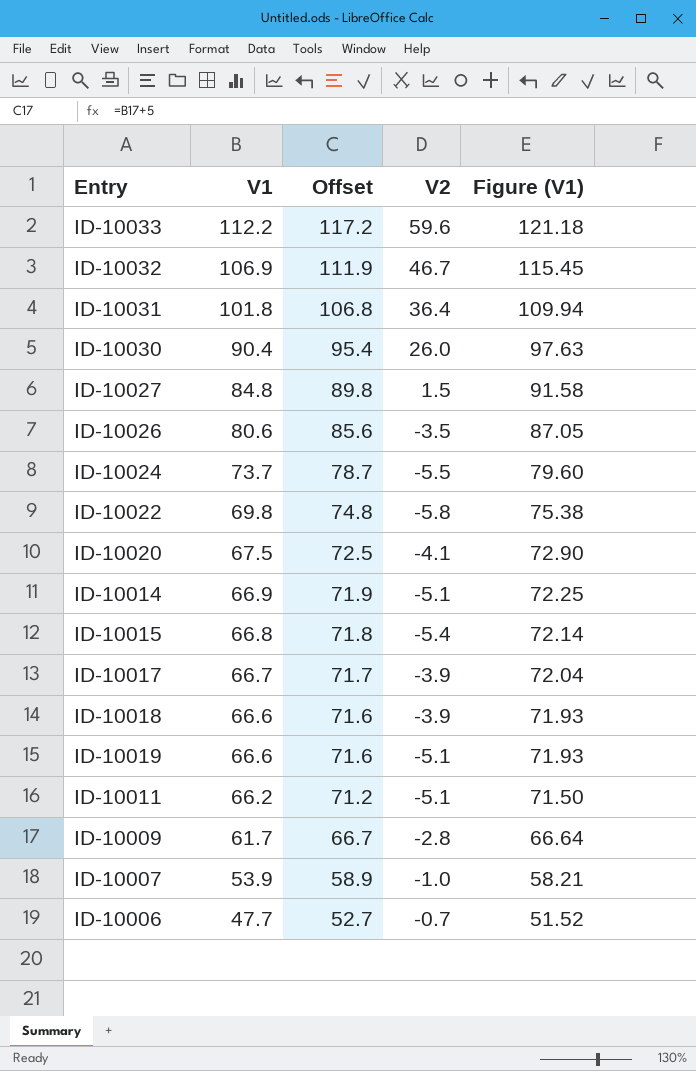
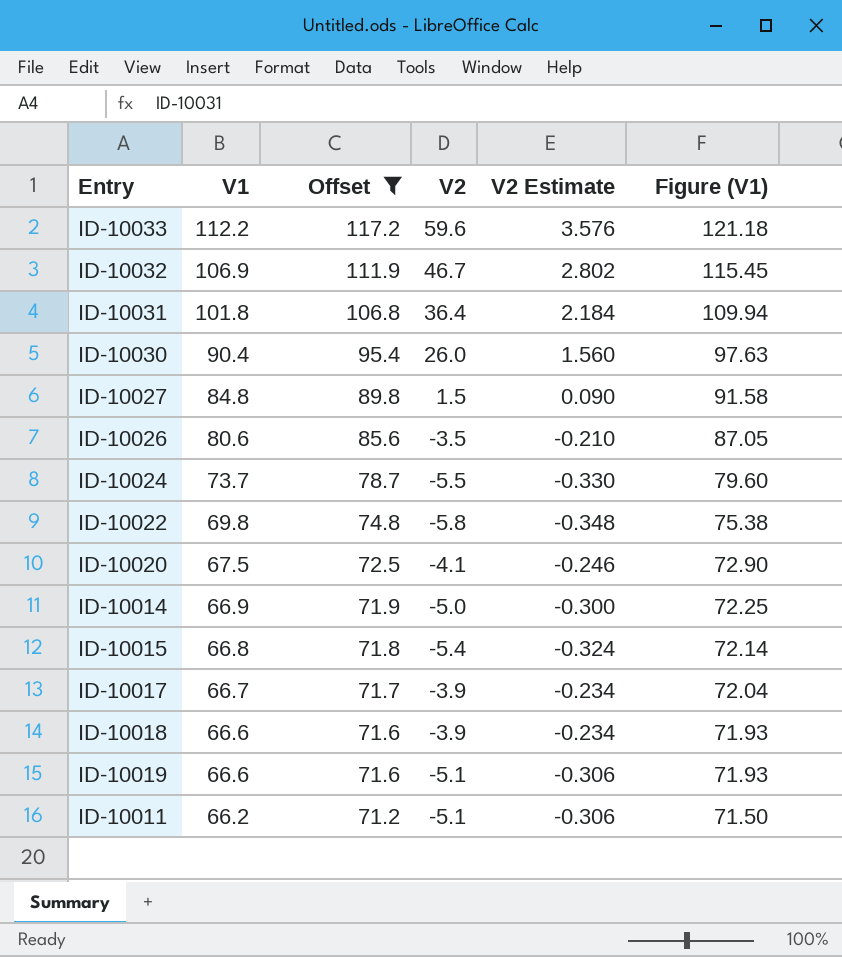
filter: none -> Offset >= 71.2
column V2 Estimate | formula: none -> [V2] * 0.06
ID-10014 | V2: -5.1 -> -5.0

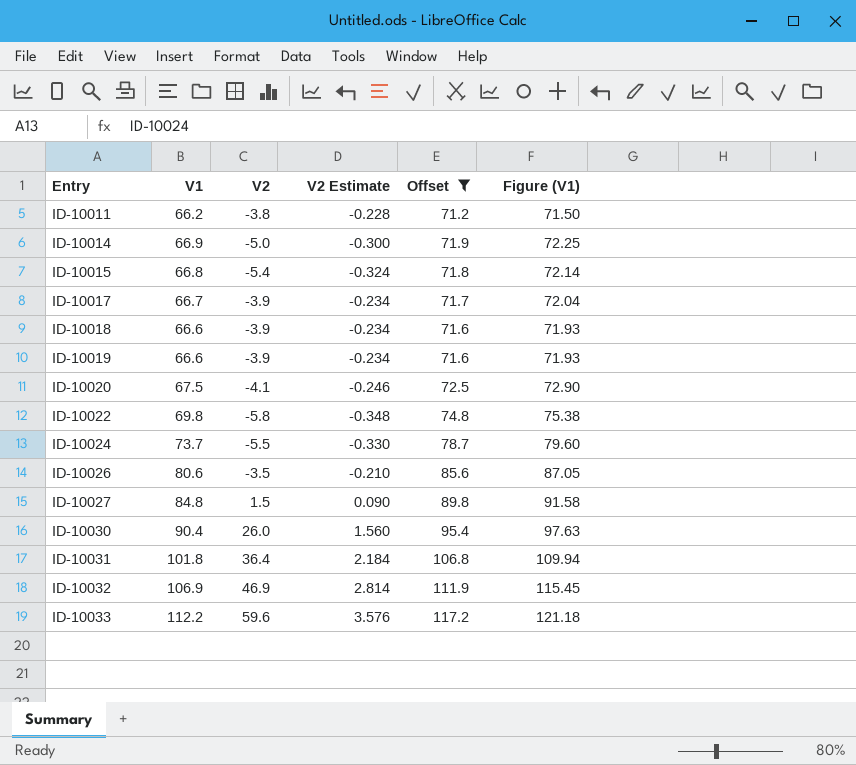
row order: V1 descending -> Entry ascending
column Offset | position: 3 -> 5
ID-10011 | V2: -5.1 -> -3.8
ID-10011 | V2 Estimate: -0.306 -> -0.228
ID-10019 | V2: -5.1 -> -3.9
ID-10019 | V2 Estimate: -0.306 -> -0.234
ID-10032 | V2: 46.7 -> 46.9
ID-10032 | V2 Estimate: 2.802 -> 2.814

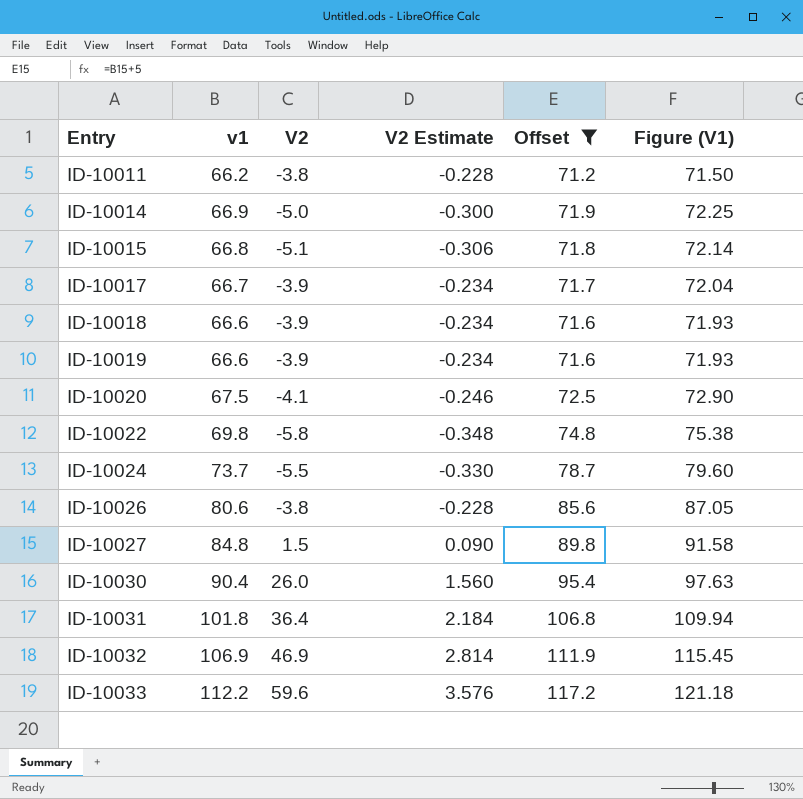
column name: V1 -> v1
ID-10015 | V2: -5.4 -> -5.1
ID-10015 | V2 Estimate: -0.324 -> -0.306
ID-10026 | V2: -3.5 -> -3.8
ID-10026 | V2 Estimate: -0.210 -> -0.228

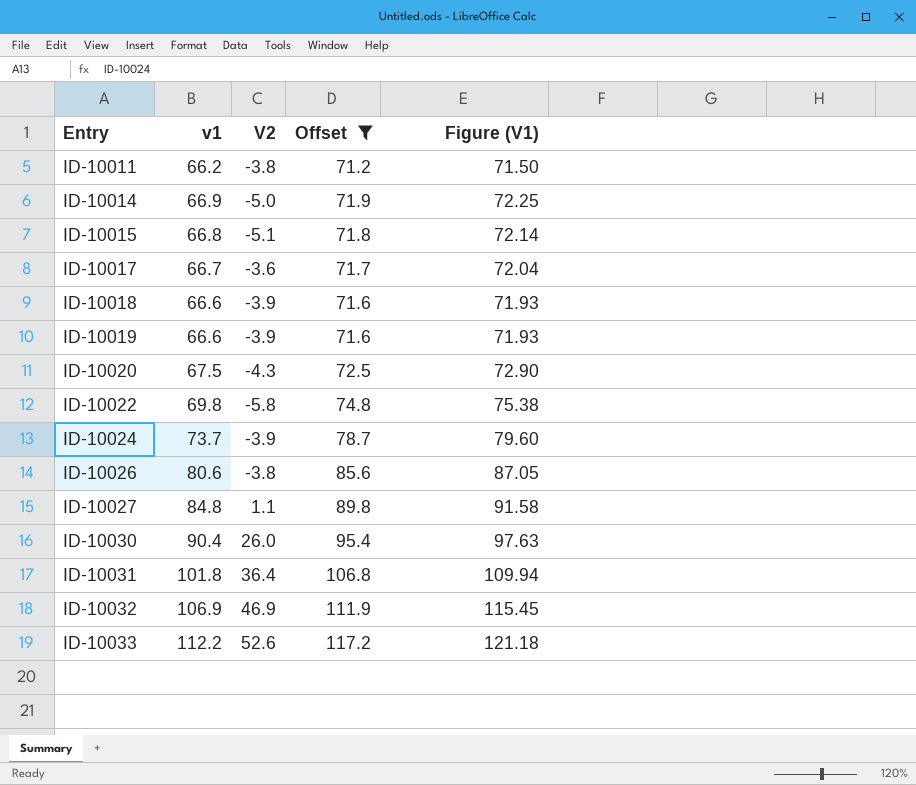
column V2 Estimate | formula: [V2] * 0.06 -> none
ID-10017 | V2: -3.9 -> -3.6
ID-10020 | V2: -4.1 -> -4.3
ID-10024 | V2: -5.5 -> -3.9
ID-10027 | V2: 1.5 -> 1.1
ID-10033 | V2: 59.6 -> 52.6

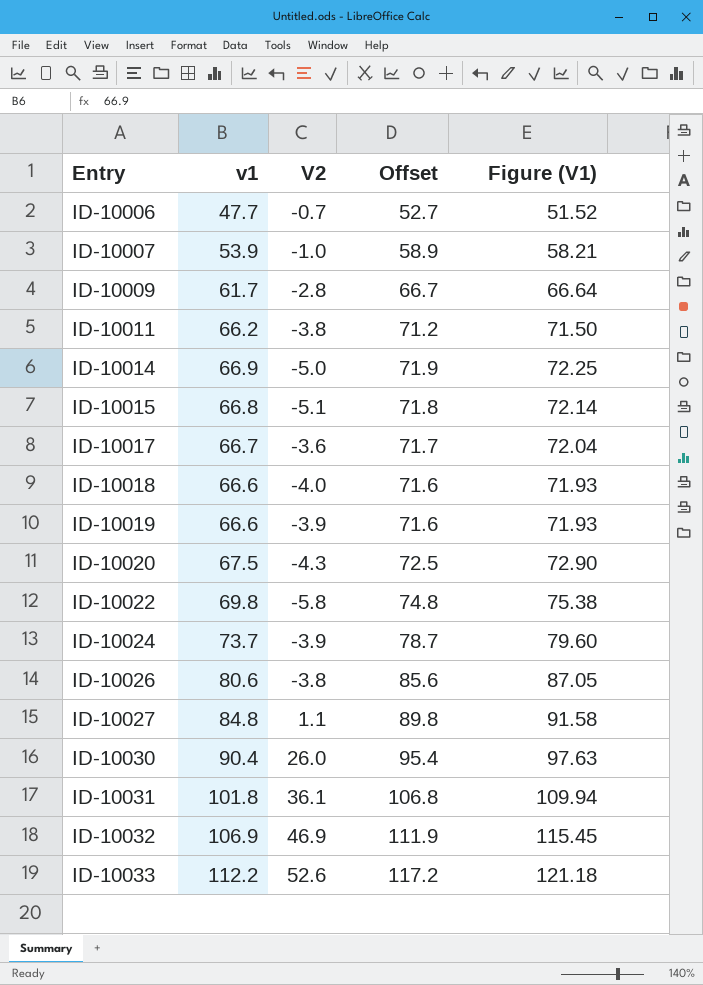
filter: Offset >= 71.2 -> none
ID-10018 | V2: -3.9 -> -4.0
ID-10031 | V2: 36.4 -> 36.1

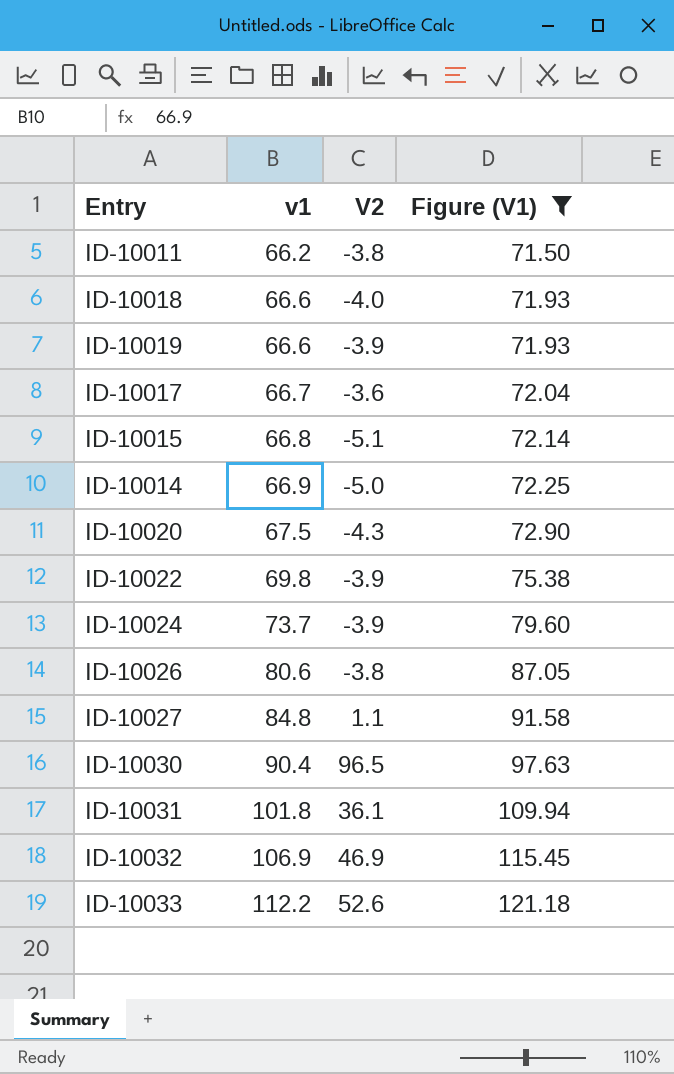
filter: none -> Figure (V1) >= 71.50
row order: Entry ascending -> v1 ascending
column Offset | formula: [v1] + 5 -> none
ID-10022 | V2: -5.8 -> -3.9
ID-10030 | V2: 26.0 -> 96.5

